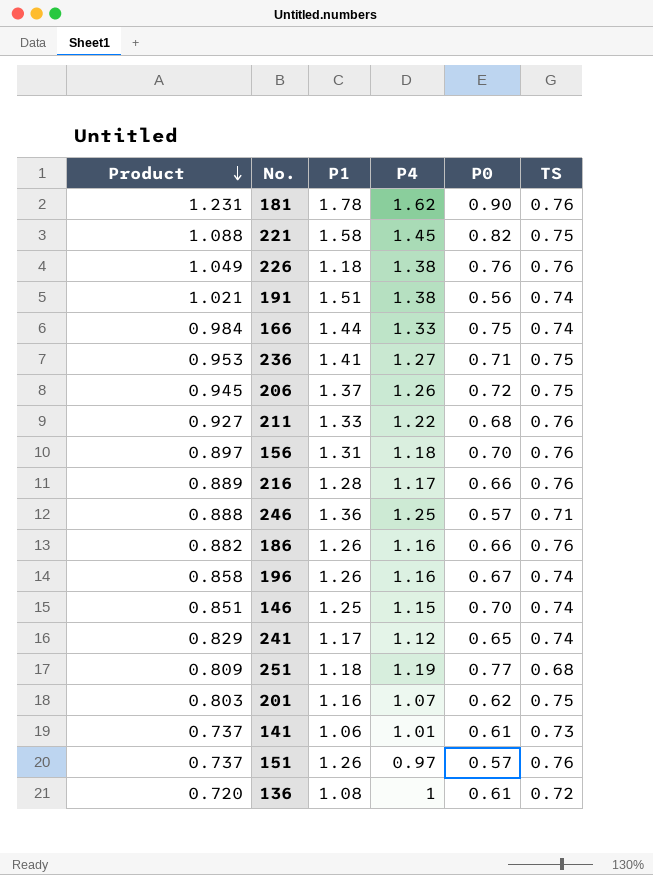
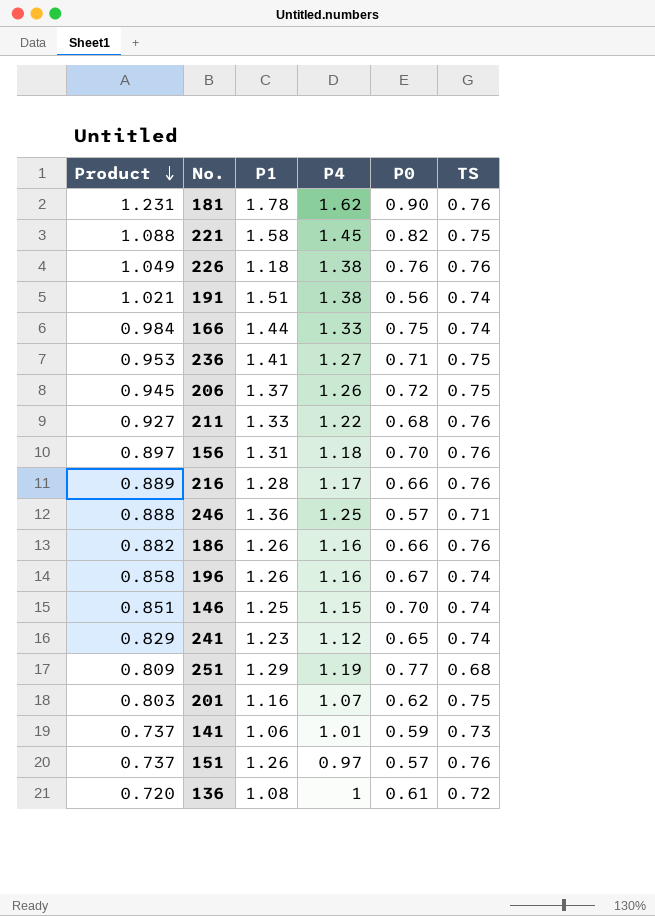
241 | P1: 1.17 -> 1.23
251 | P1: 1.18 -> 1.29
141 | P0: 0.61 -> 0.59

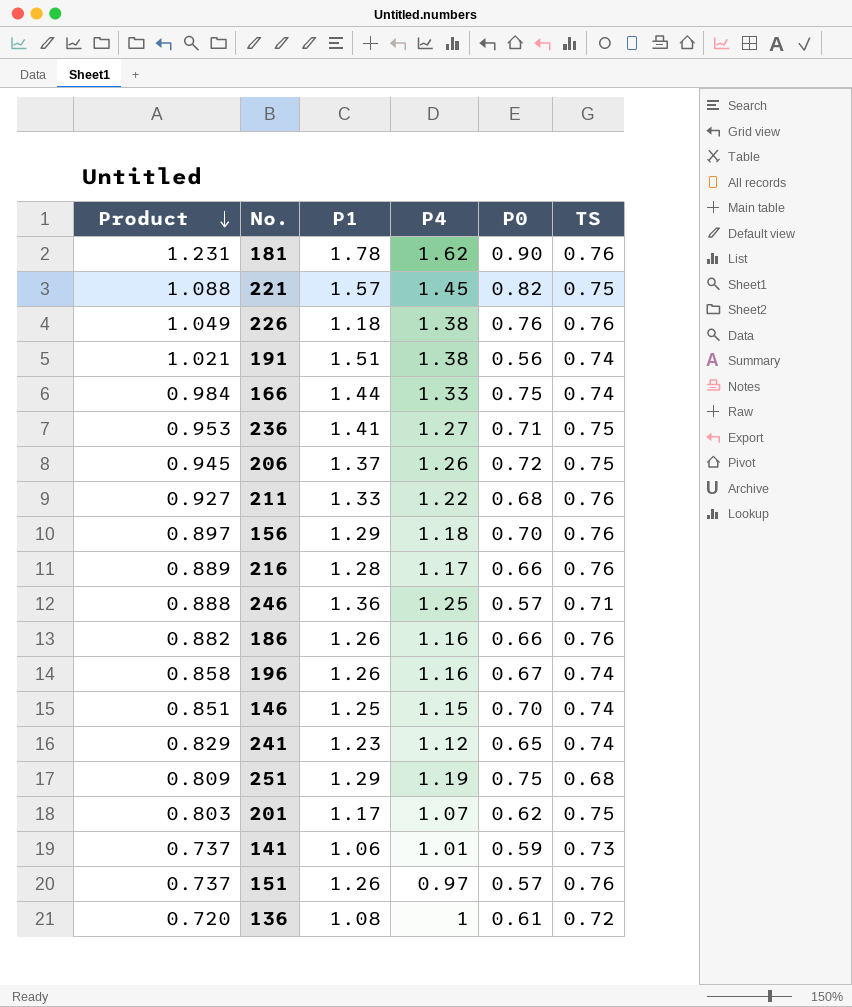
221 | P1: 1.58 -> 1.57
156 | P1: 1.31 -> 1.29
251 | P0: 0.77 -> 0.75
201 | P1: 1.16 -> 1.17

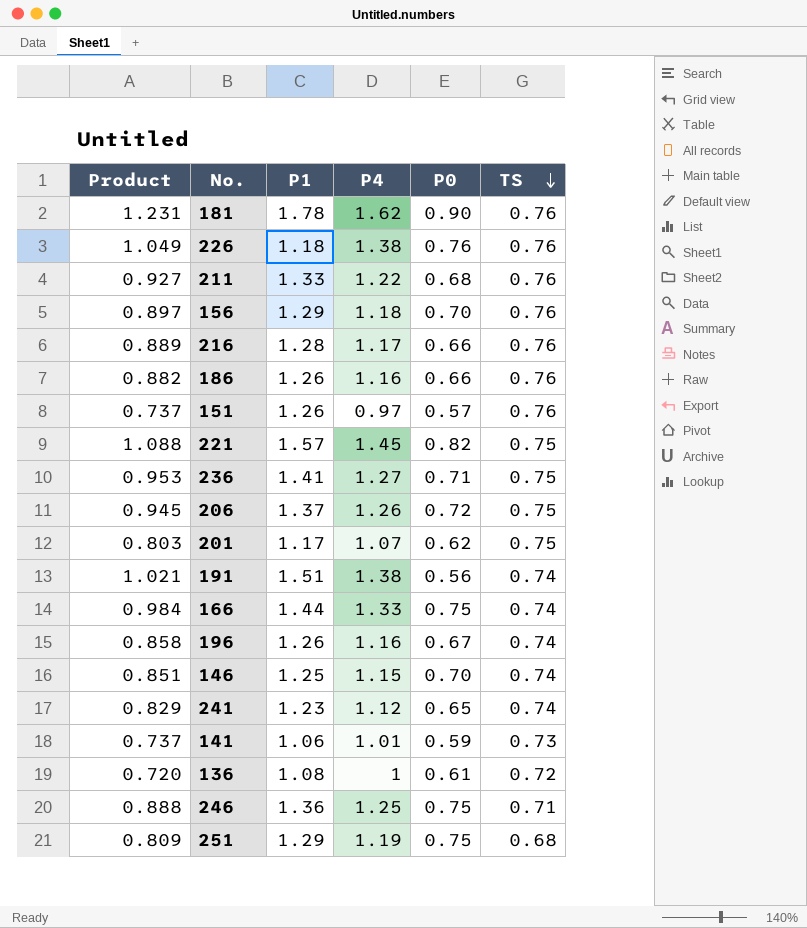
row order: Product descending -> TS descending
246 | P0: 0.57 -> 0.75

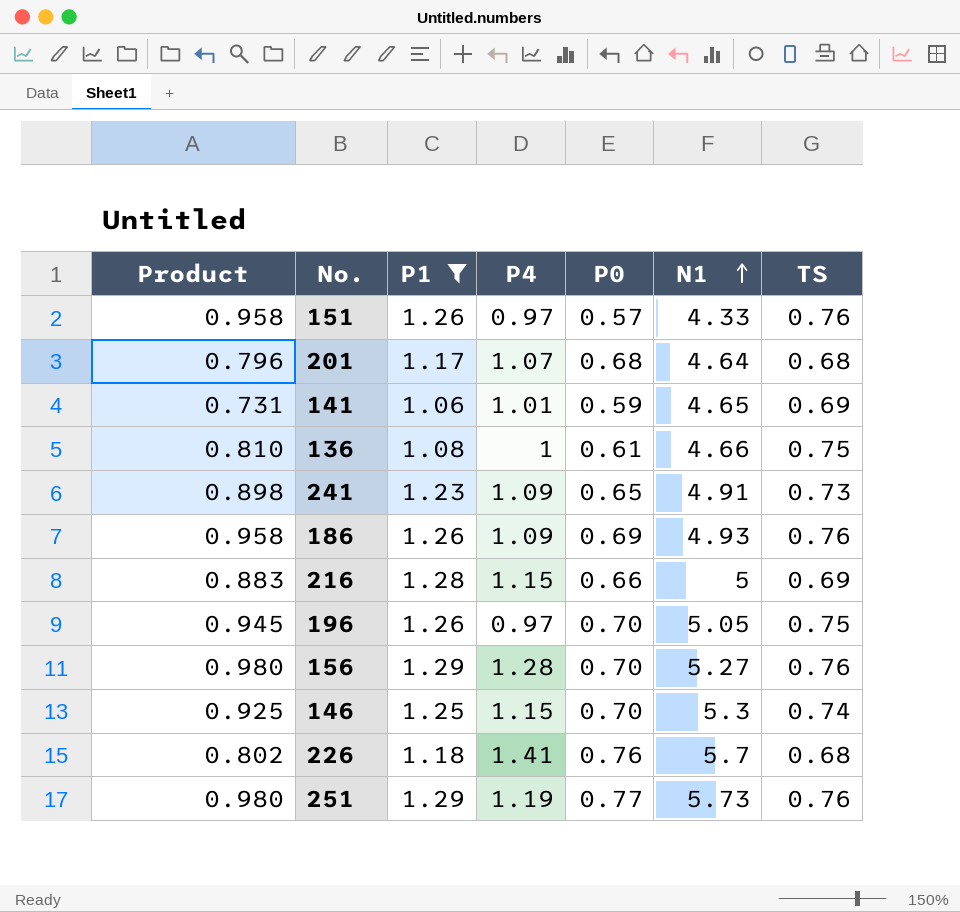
filter: none -> P1 <= 1.29
row order: TS descending -> N1 ascending
column Product | formula: [P4] * [TS] -> [P1] * [TS]
column N1 | position: none -> 6
201 | P0: 0.62 -> 0.68
201 | TS: 0.75 -> 0.68
141 | TS: 0.73 -> 0.69
136 | TS: 0.72 -> 0.75
241 | P4: 1.12 -> 1.09
241 | TS: 0.74 -> 0.73
186 | P4: 1.16 -> 1.09
186 | P0: 0.66 -> 0.69
216 | P4: 1.17 -> 1.15
216 | TS: 0.76 -> 0.69
196 | P4: 1.16 -> 0.97
196 | P0: 0.67 -> 0.70
196 | TS: 0.74 -> 0.75
156 | P4: 1.18 -> 1.28
226 | P4: 1.38 -> 1.41
226 | TS: 0.76 -> 0.68
251 | P0: 0.75 -> 0.77
251 | TS: 0.68 -> 0.76

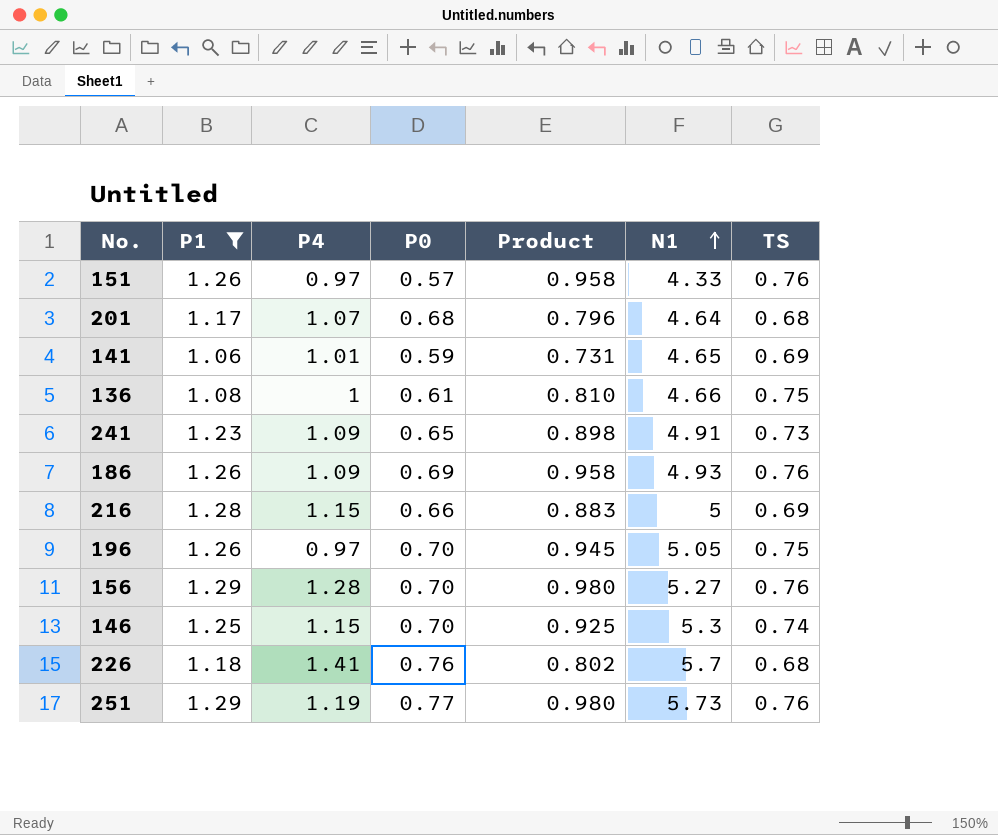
column Product | position: 1 -> 5

